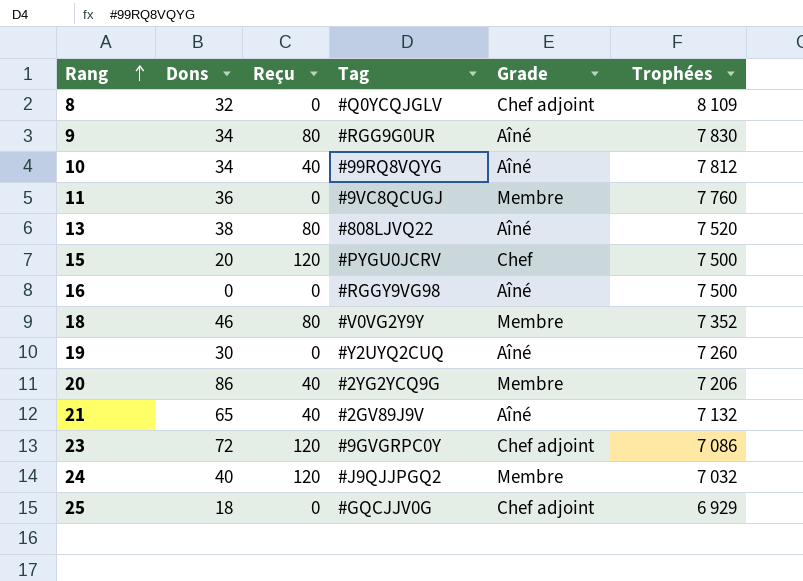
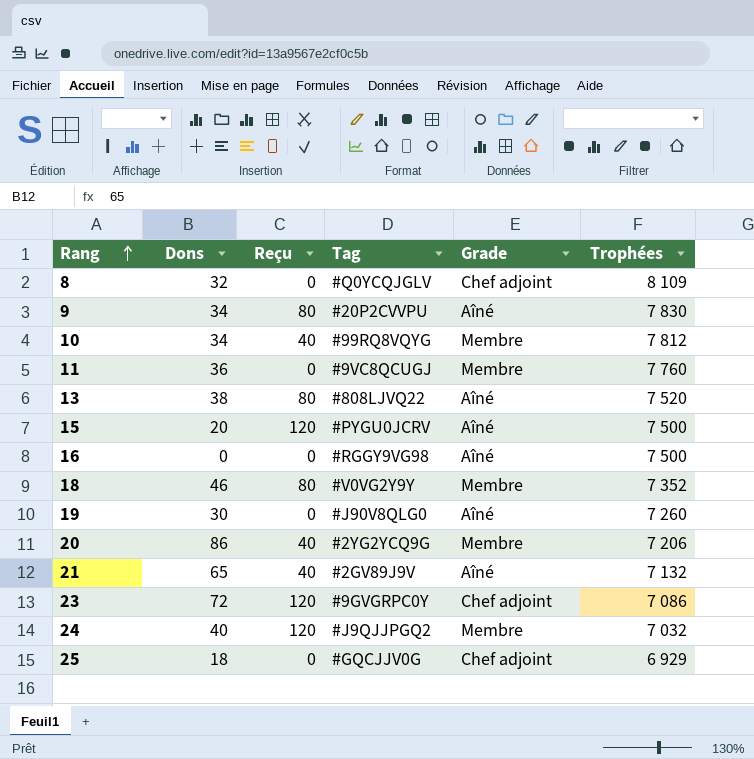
9 | Tag: #RGG9G0UR -> #20P2CVVPU
10 | Grade: Aîné -> Membre
15 | Grade: Chef -> Aîné
19 | Tag: #Y2UYQ2CUQ -> #J90V8QLG0

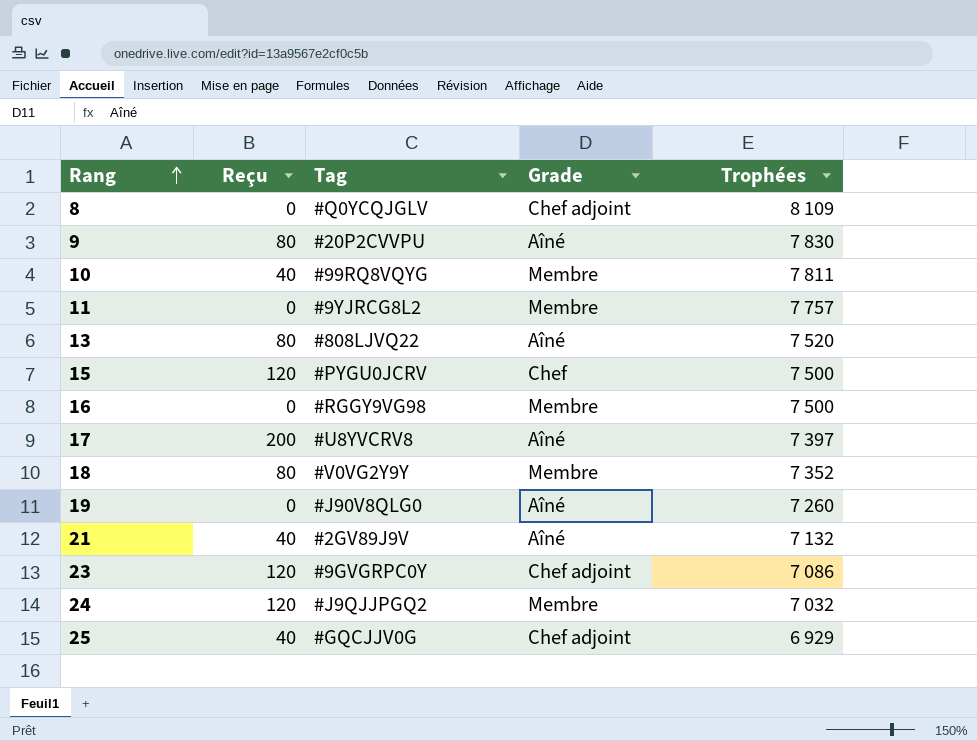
column Dons | position: 2 -> none
row 20: 86 | 40 | #2YG2YCQ9G | Membre | 7 206 -> none
10 | Trophées: 7 812 -> 7 811
11 | Tag: #9VC8QCUGJ -> #9YJRCG8L2
11 | Trophées: 7 760 -> 7 757
15 | Grade: Aîné -> Chef
16 | Grade: Aîné -> Membre
row 17: none -> 200 | #U8YVCRV8 | Aîné | 7 397
25 | Reçu: 0 -> 40

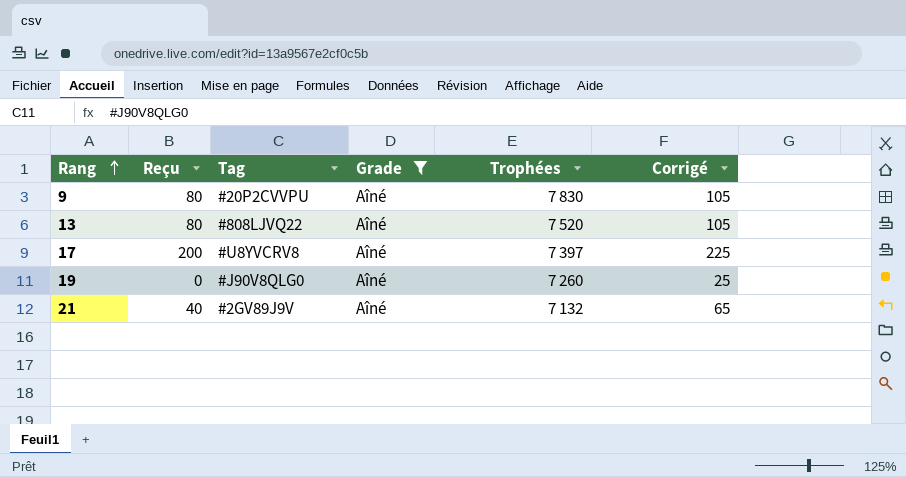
filter: none -> Grade = Aîné
column Corrigé | formula: none -> [Reçu] + 25

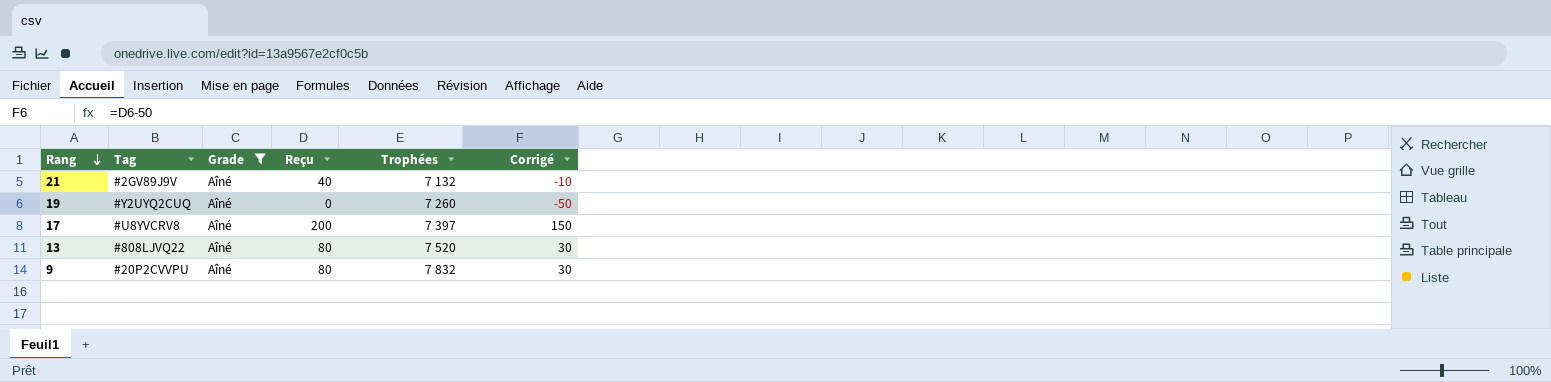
row order: Rang ascending -> Rang descending
column Reçu | position: 2 -> 4
column Corrigé | formula: [Reçu] + 25 -> [Reçu] - 50
19 | Tag: #J90V8QLG0 -> #Y2UYQ2CUQ
9 | Trophées: 7 830 -> 7 832

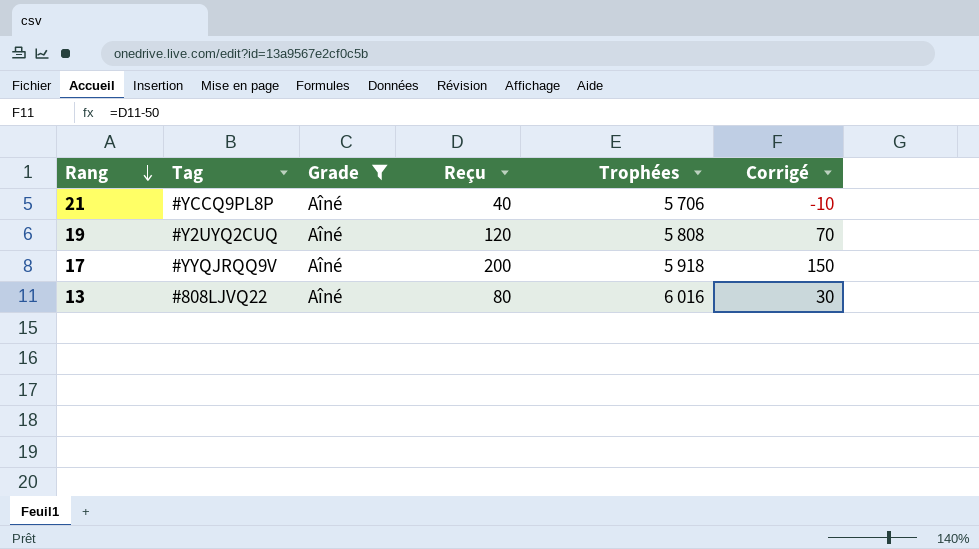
row 9: #20P2CVVPU | Aîné | 80 | 7 832 | 30 -> none
21 | Tag: #2GV89J9V -> #YCCQ9PL8P
21 | Trophées: 7 132 -> 5 706
19 | Reçu: 0 -> 120
19 | Trophées: 7 260 -> 5 808
19 | Corrigé: -50 -> 70
17 | Tag: #U8YVCRV8 -> #YYQJRQQ9V
17 | Trophées: 7 397 -> 5 918
13 | Trophées: 7 520 -> 6 016

